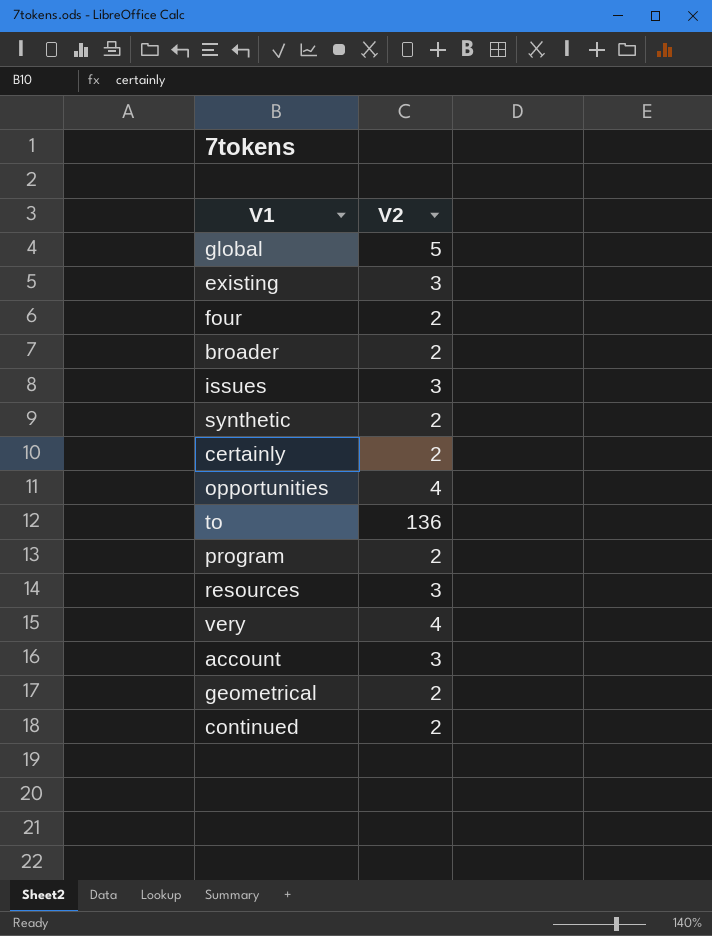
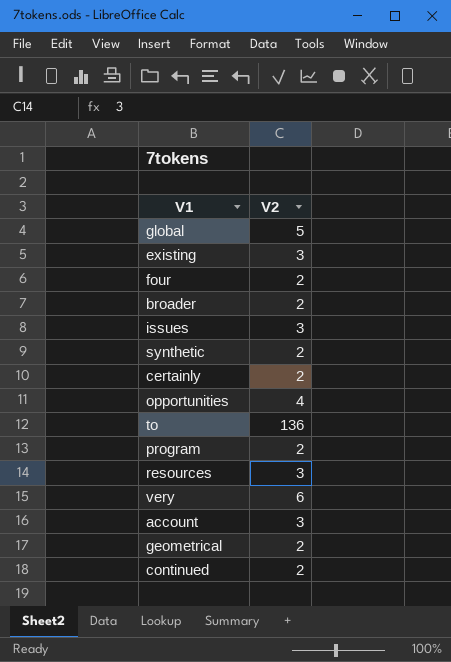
very | V2: 4 -> 6

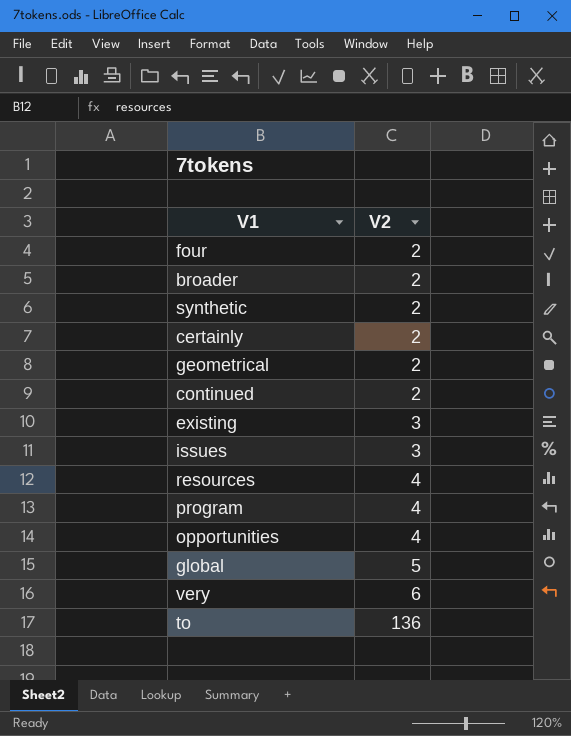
row order: none -> V2 ascending
row account: 3 -> none
resources | V2: 3 -> 4
program | V2: 2 -> 4

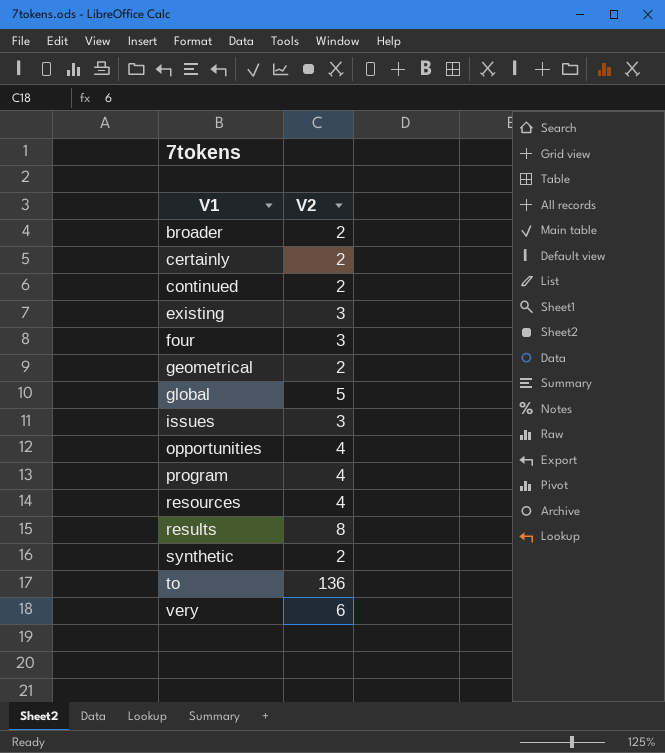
row order: V2 ascending -> V1 ascending
four | V2: 2 -> 3
row results: none -> 8

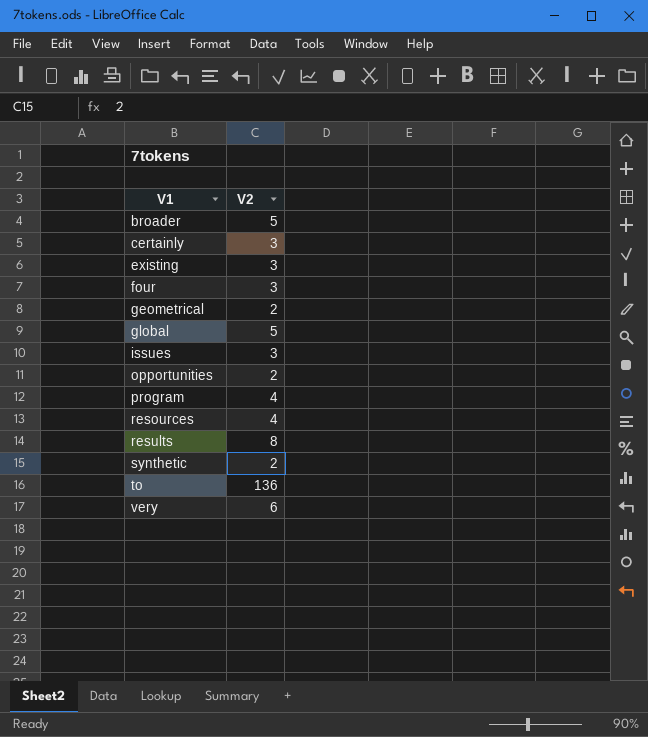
row continued: 2 -> none
broader | V2: 2 -> 5
certainly | V2: 2 -> 3
opportunities | V2: 4 -> 2

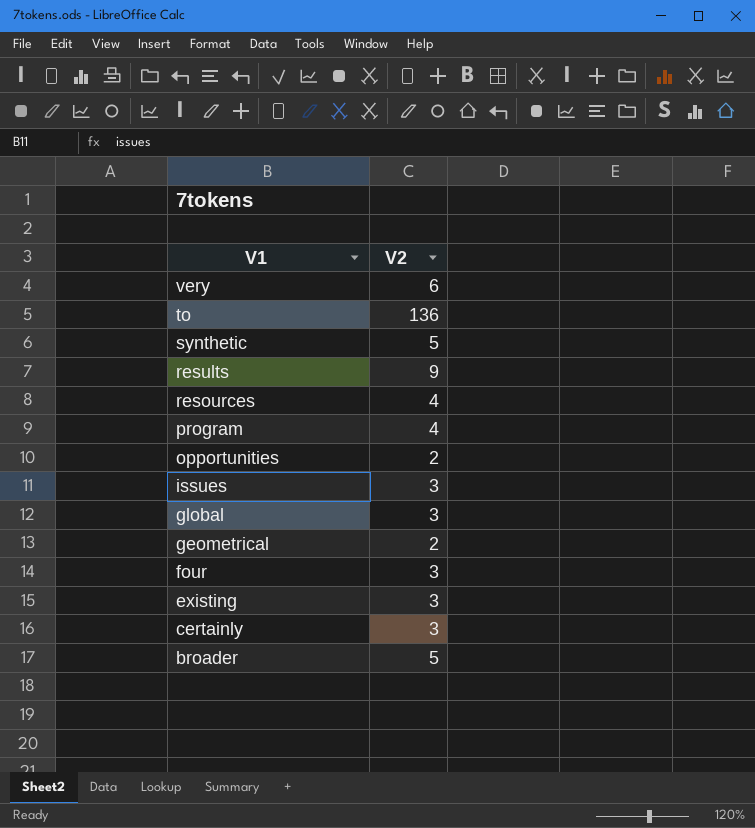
row order: V1 ascending -> V1 descending
synthetic | V2: 2 -> 5
results | V2: 8 -> 9
global | V2: 5 -> 3

